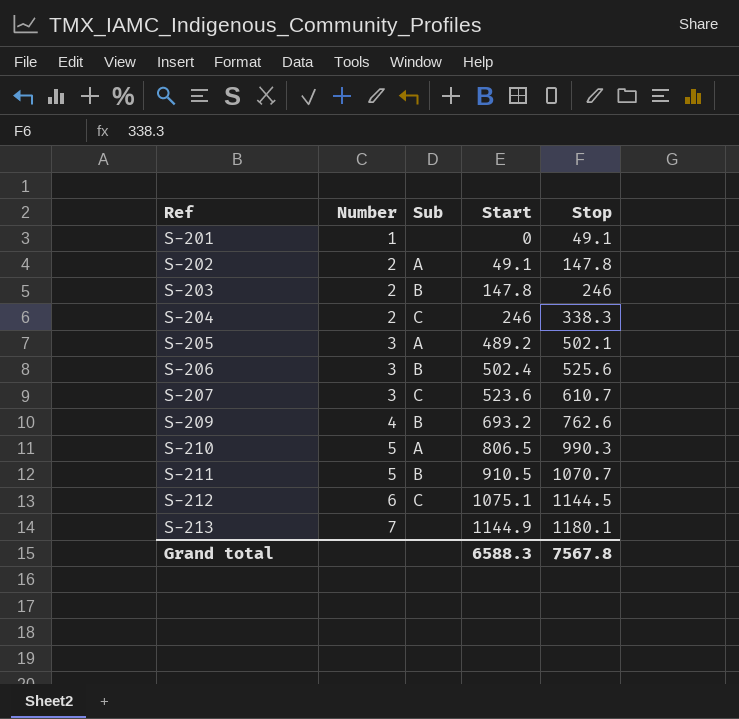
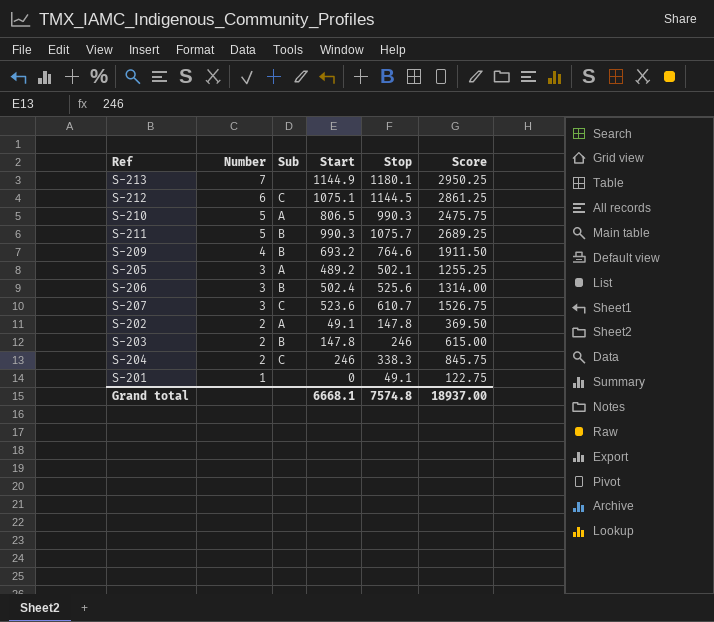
row order: Ref ascending -> Number descending
column Score | formula: none -> [Stop] * 2.5
S-211 | Start: 910.5 -> 990.3
S-211 | Stop: 1070.7 -> 1075.7
S-209 | Stop: 762.6 -> 764.6
Grand total | Start: 6588.3 -> 6668.1
Grand total | Stop: 7567.8 -> 7574.8

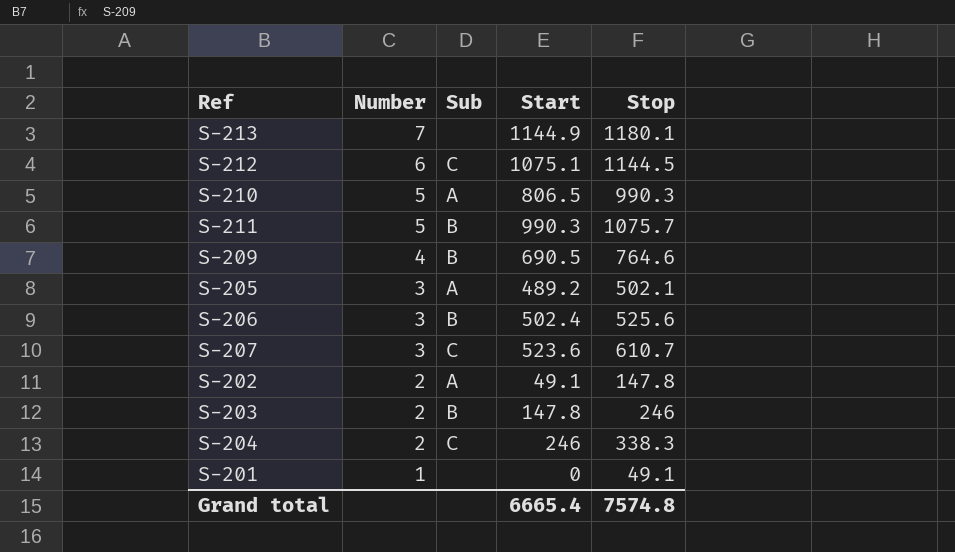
column Score | formula: [Stop] * 2.5 -> none
S-209 | Start: 693.2 -> 690.5
Grand total | Start: 6668.1 -> 6665.4

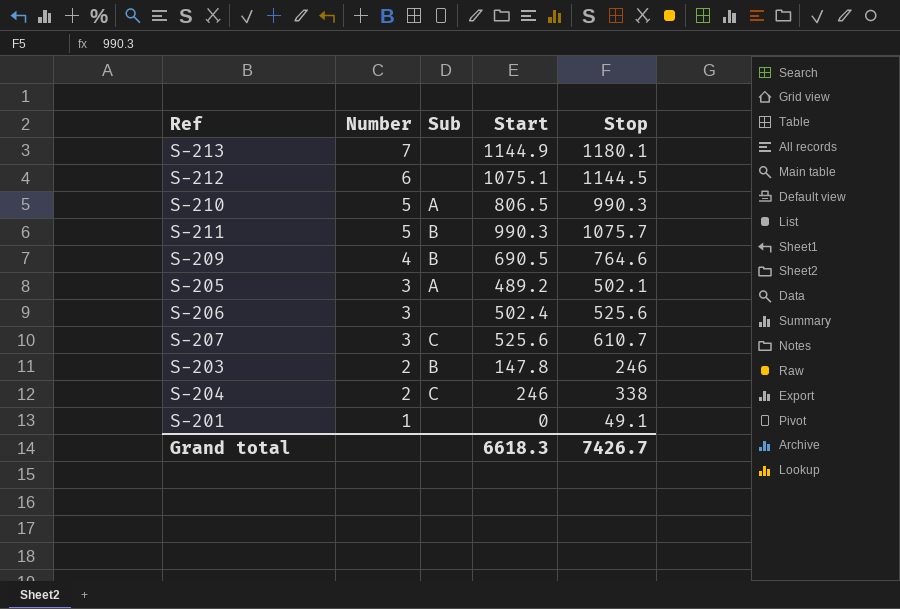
row S-202: 2 | A | 49.1 | 147.8 -> none
S-212 | Sub: C -> none
S-206 | Sub: B -> none
S-207 | Start: 523.6 -> 525.6
S-204 | Stop: 338.3 -> 338
Grand total | Start: 6665.4 -> 6618.3
Grand total | Stop: 7574.8 -> 7426.7

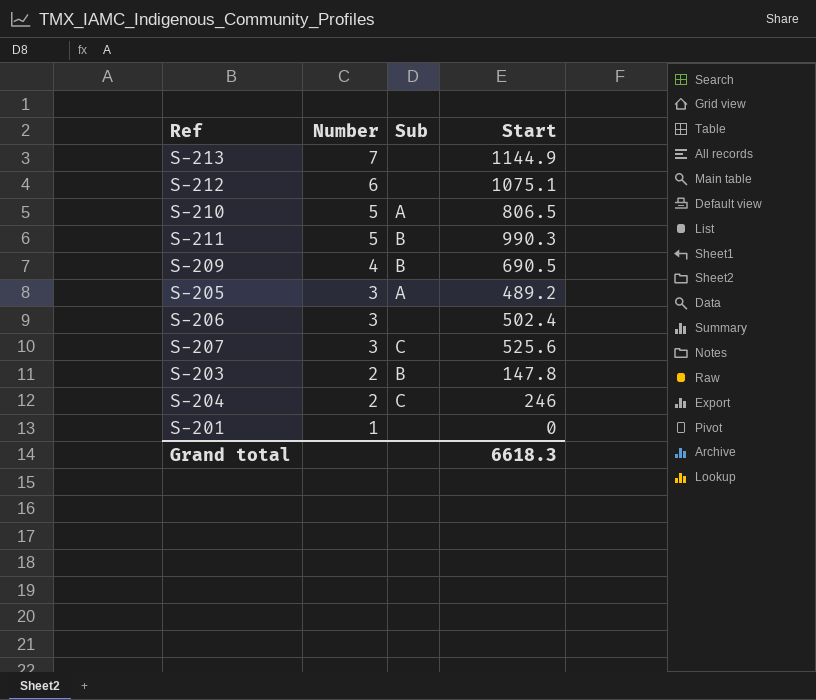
column Stop | position: 5 -> none

